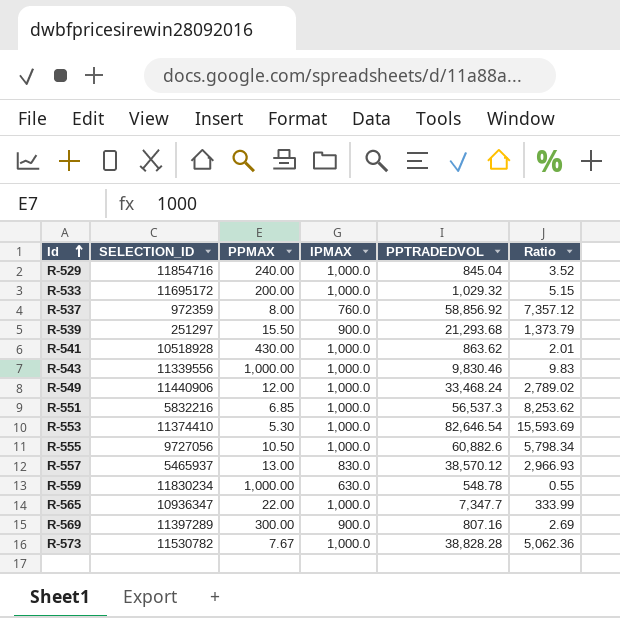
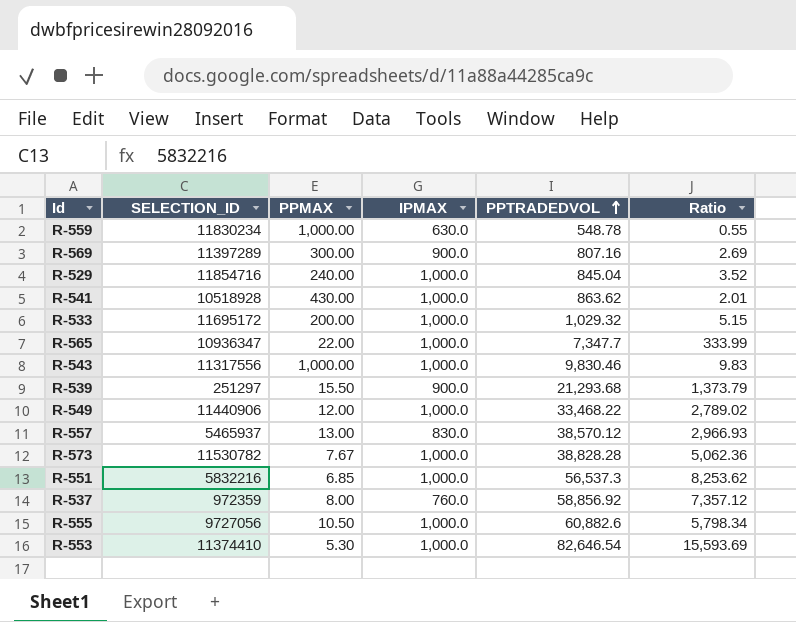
row order: Id ascending -> PPTRADEDVOL ascending
R-543 | SELECTION_ID: 11339556 -> 11317556
R-549 | PPTRADEDVOL: 33,468.24 -> 33,468.22

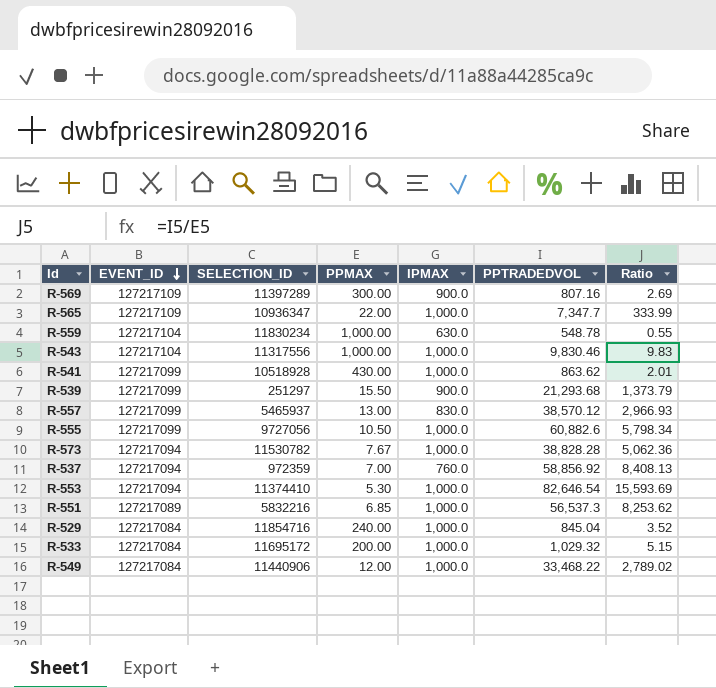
row order: PPTRADEDVOL ascending -> EVENT_ID descending
column EVENT_ID | position: none -> 2
R-537 | PPMAX: 8.00 -> 7.00
R-537 | Ratio: 7,357.12 -> 8,408.13

